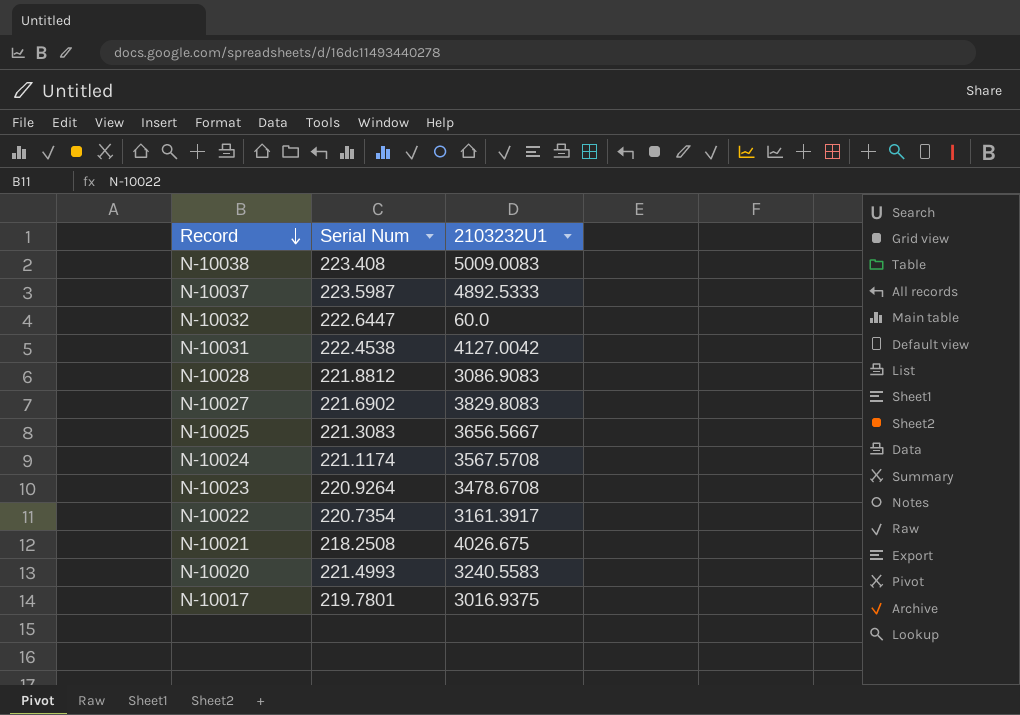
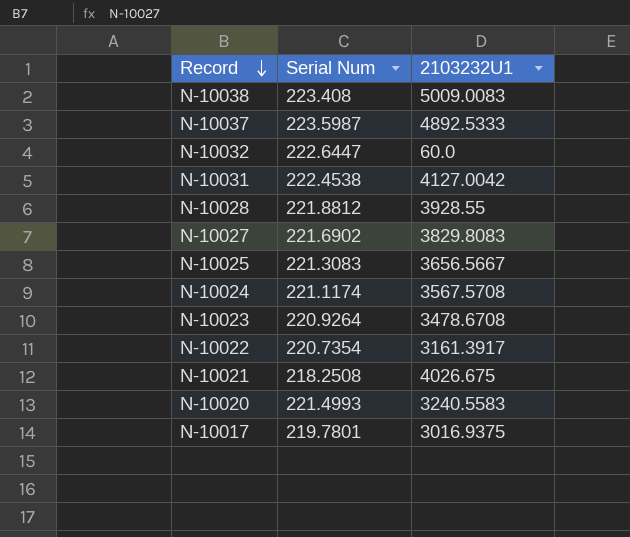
N-10028 | 2103232U1: 3086.9083 -> 3928.55

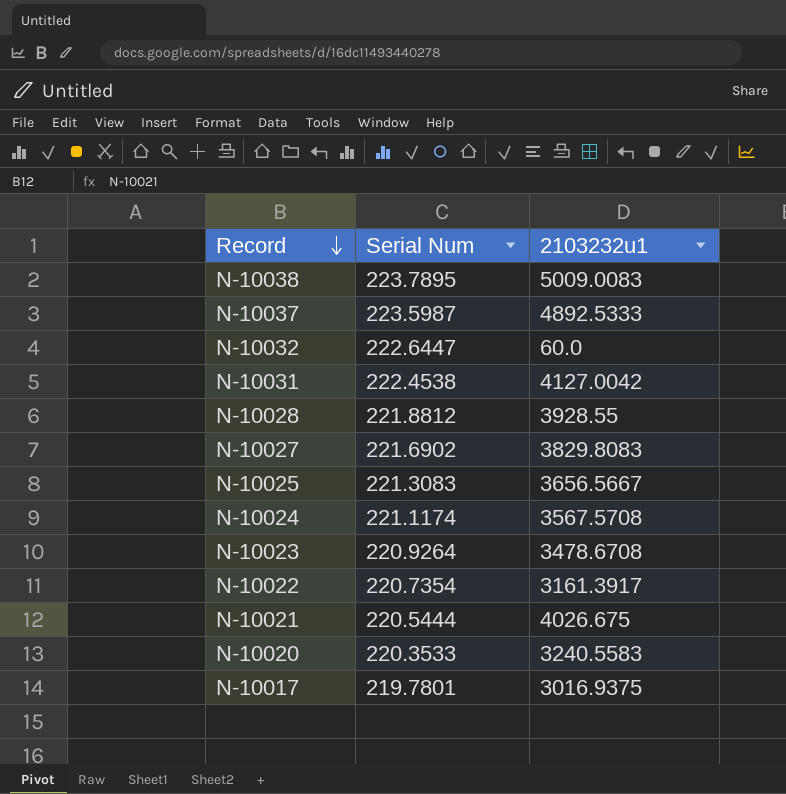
column name: 2103232U1 -> 2103232u1
N-10038 | Serial Num: 223.408 -> 223.7895
N-10021 | Serial Num: 218.2508 -> 220.5444
N-10020 | Serial Num: 221.4993 -> 220.3533

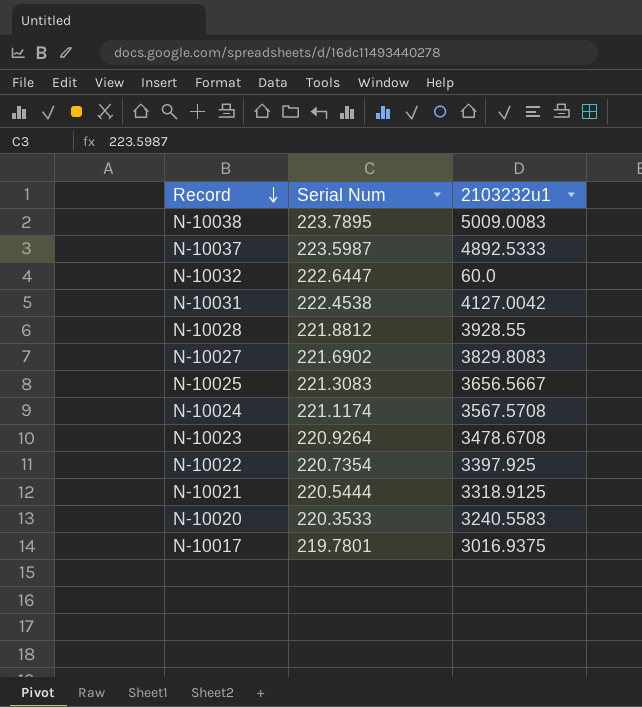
N-10022 | 2103232u1: 3161.3917 -> 3397.925
N-10021 | 2103232u1: 4026.675 -> 3318.9125

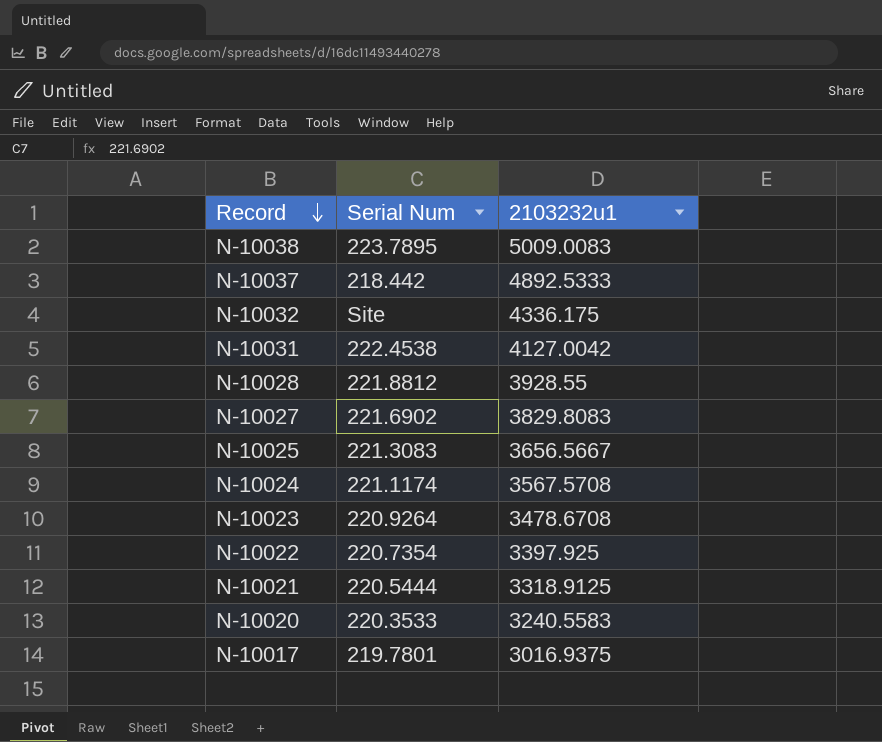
N-10037 | Serial Num: 223.5987 -> 218.442
N-10032 | Serial Num: 222.6447 -> Site
N-10032 | 2103232u1: 60.0 -> 4336.175

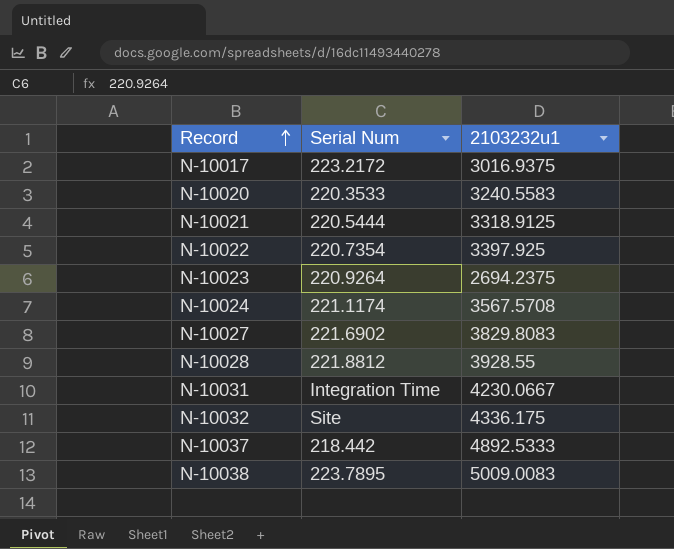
row order: Record descending -> Record ascending
row N-10025: 221.3083 | 3656.5667 -> none
N-10017 | Serial Num: 219.7801 -> 223.2172
N-10023 | 2103232u1: 3478.6708 -> 2694.2375
N-10031 | Serial Num: 222.4538 -> Integration Time
N-10031 | 2103232u1: 4127.0042 -> 4230.0667

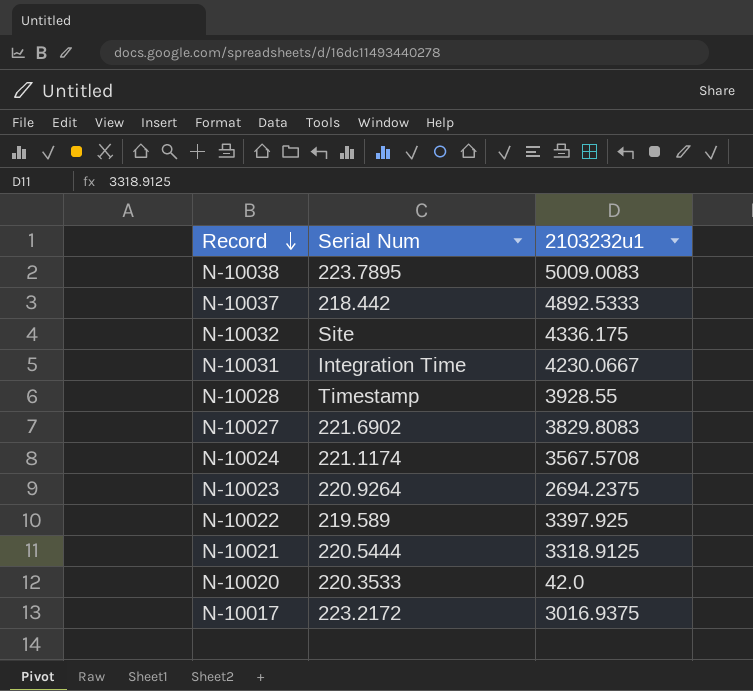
row order: Record ascending -> Record descending
N-10028 | Serial Num: 221.8812 -> Timestamp
N-10022 | Serial Num: 220.7354 -> 219.589
N-10020 | 2103232u1: 3240.5583 -> 42.0

